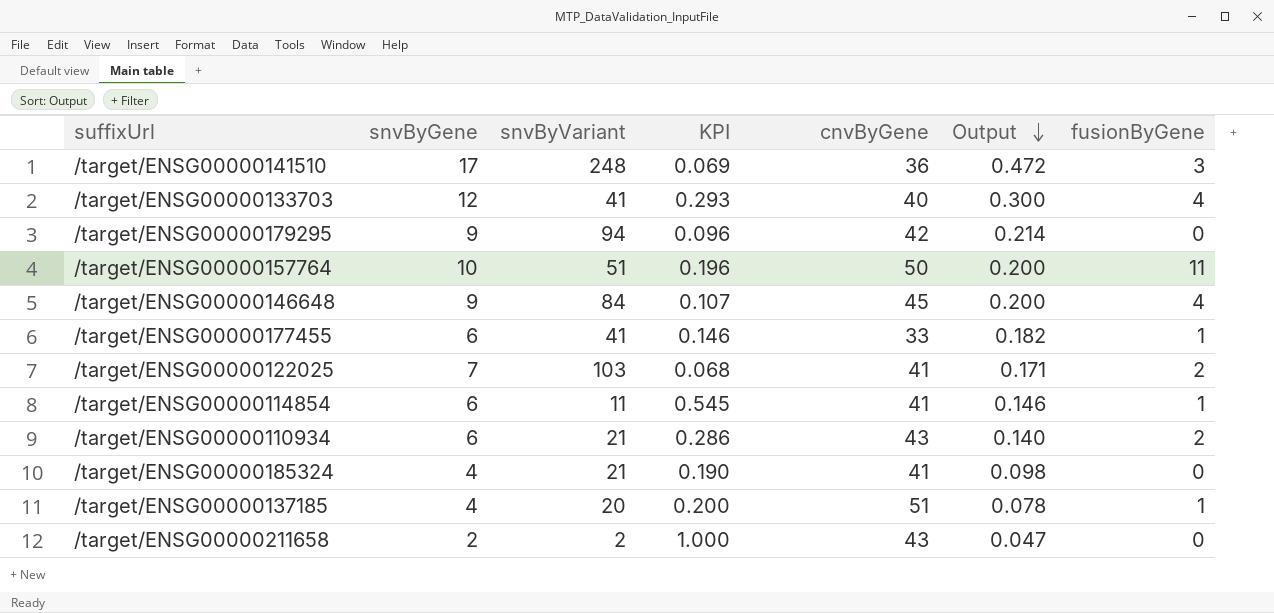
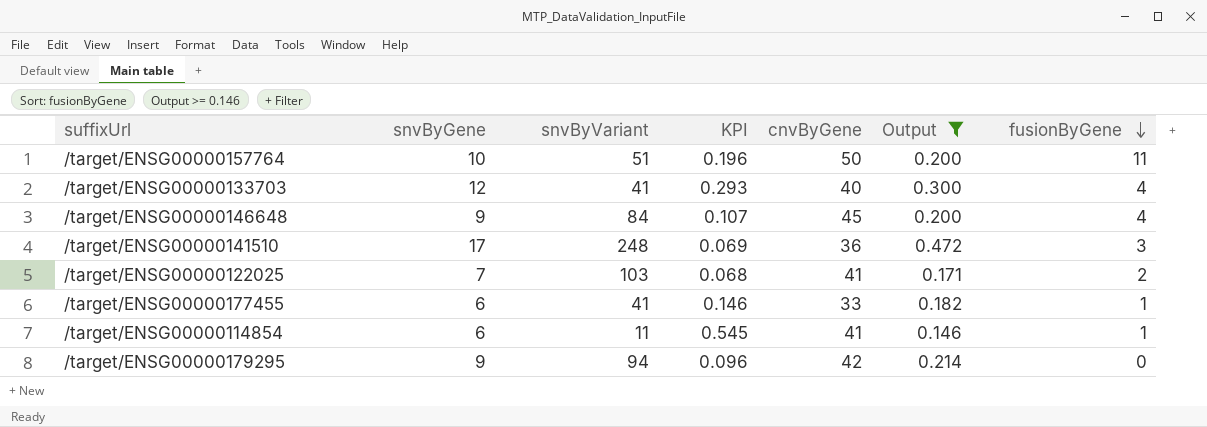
filter: none -> Output >= 0.146
row order: Output descending -> fusionByGene descending

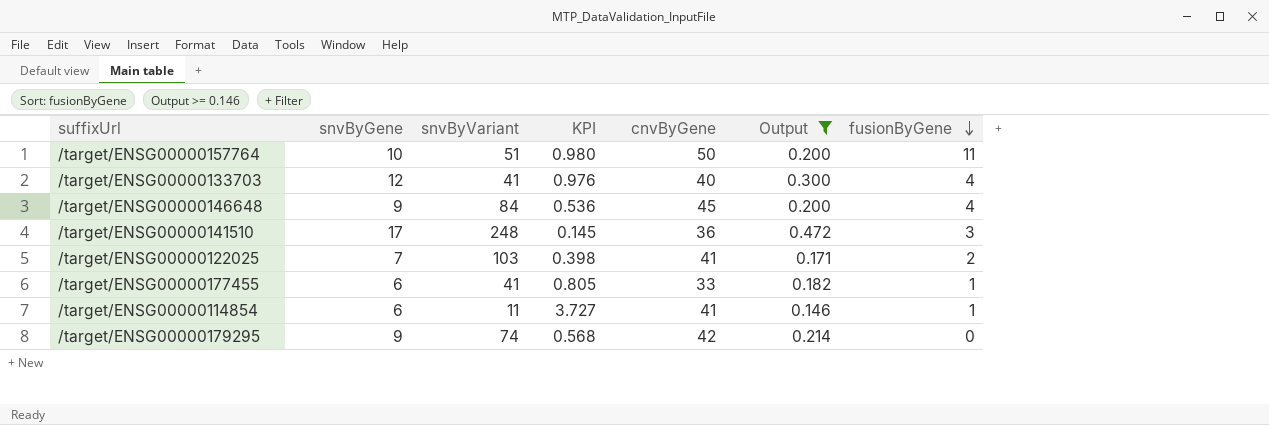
column KPI | formula: [snvByGene] / [snvByVariant] -> [cnvByGene] / [snvByVariant]
/target/ENSG00000179295 | snvByVariant: 94 -> 74

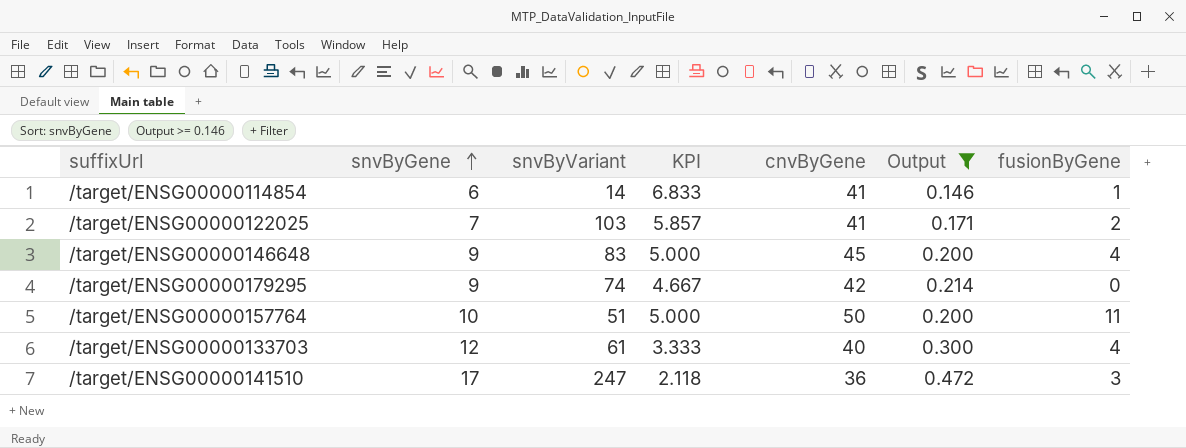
row order: fusionByGene descending -> snvByGene ascending
column KPI | formula: [cnvByGene] / [snvByVariant] -> [cnvByGene] / [snvByGene]
row /target/ENSG00000177455: 6 | 41 | 0.805 | 33 | 0.182 | 1 -> none
/target/ENSG00000114854 | snvByVariant: 11 -> 14
/target/ENSG00000146648 | snvByVariant: 84 -> 83
/target/ENSG00000133703 | snvByVariant: 41 -> 61
/target/ENSG00000141510 | snvByVariant: 248 -> 247

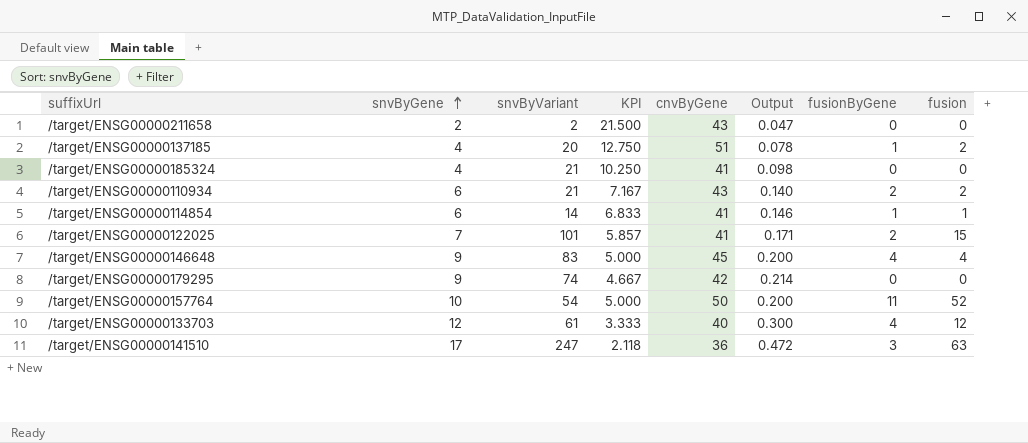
filter: Output >= 0.146 -> none
column fusion | position: none -> 8
/target/ENSG00000122025 | snvByVariant: 103 -> 101
/target/ENSG00000157764 | snvByVariant: 51 -> 54

